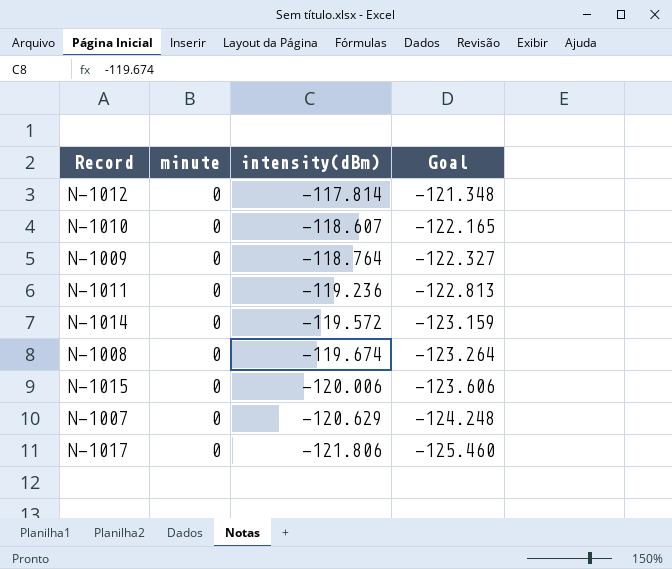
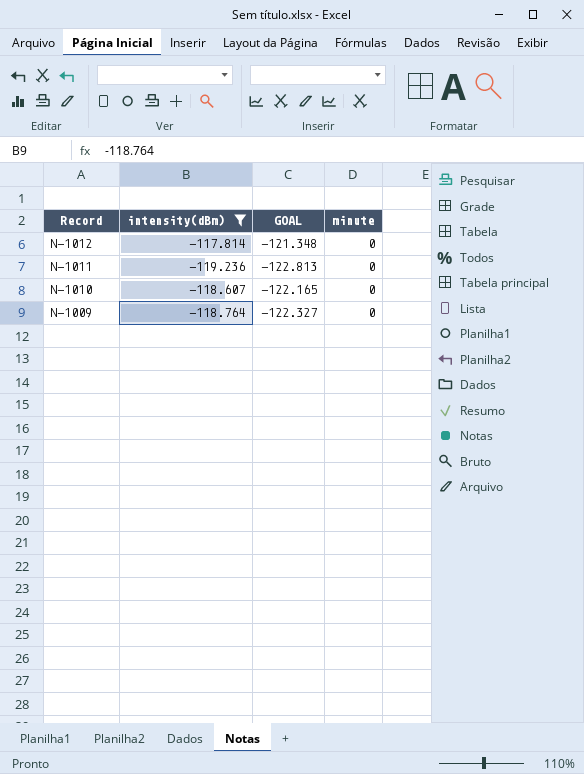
filter: none -> intensity(dBm) >= -119.236
row order: intensity(dBm) descending -> Record descending
column name: Goal -> GOAL
column minute | position: 2 -> 4

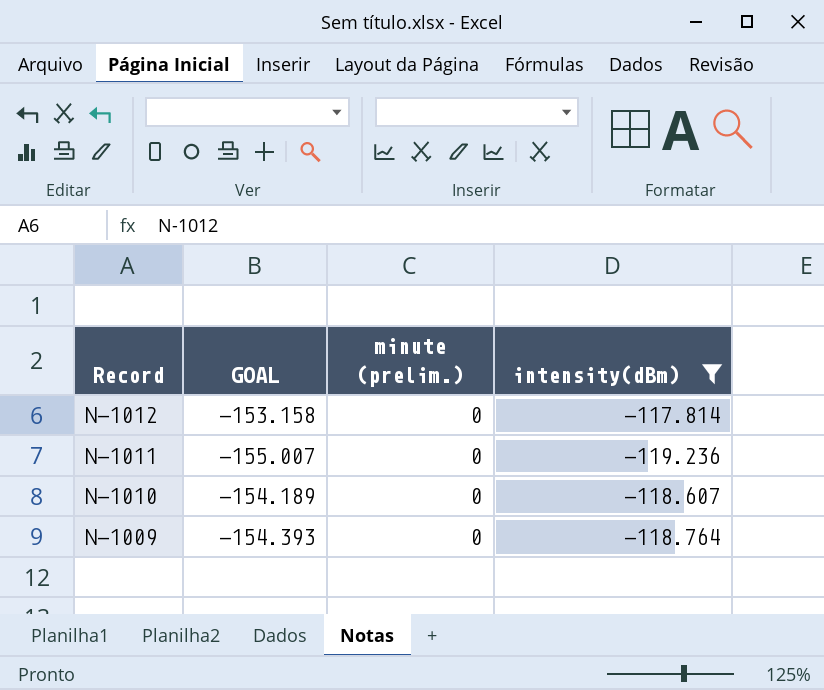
column GOAL | formula: [intensity(dBm)] * 1.03 -> [intensity(dBm)] * 1.3
column name: minute -> minute (prelim.)
column intensity(dBm) | position: 2 -> 4

